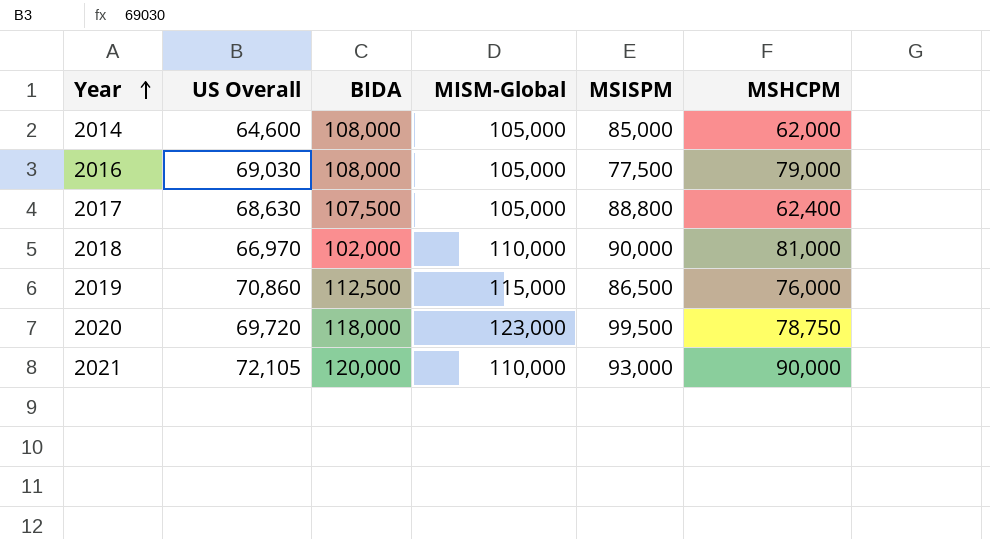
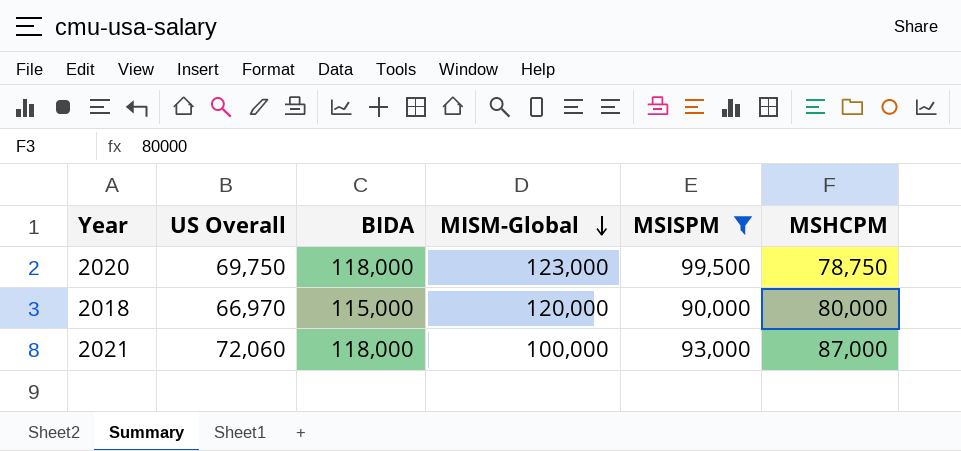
filter: none -> MSISPM >= 90,000
row order: Year ascending -> MISM-Global descending
2020 | US Overall: 69,720 -> 69,750
2018 | BIDA: 102,000 -> 115,000
2018 | MISM-Global: 110,000 -> 120,000
2018 | MSHCPM: 81,000 -> 80,000
2021 | US Overall: 72,105 -> 72,060
2021 | BIDA: 120,000 -> 118,000
2021 | MISM-Global: 110,000 -> 100,000
2021 | MSHCPM: 90,000 -> 87,000

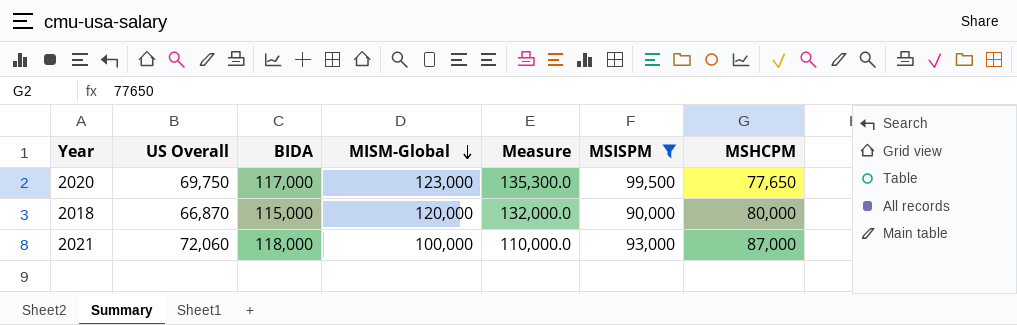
column Measure | formula: none -> [MISM-Global] * 1.1
2020 | BIDA: 118,000 -> 117,000
2020 | MSHCPM: 78,750 -> 77,650
2018 | US Overall: 66,970 -> 66,870

